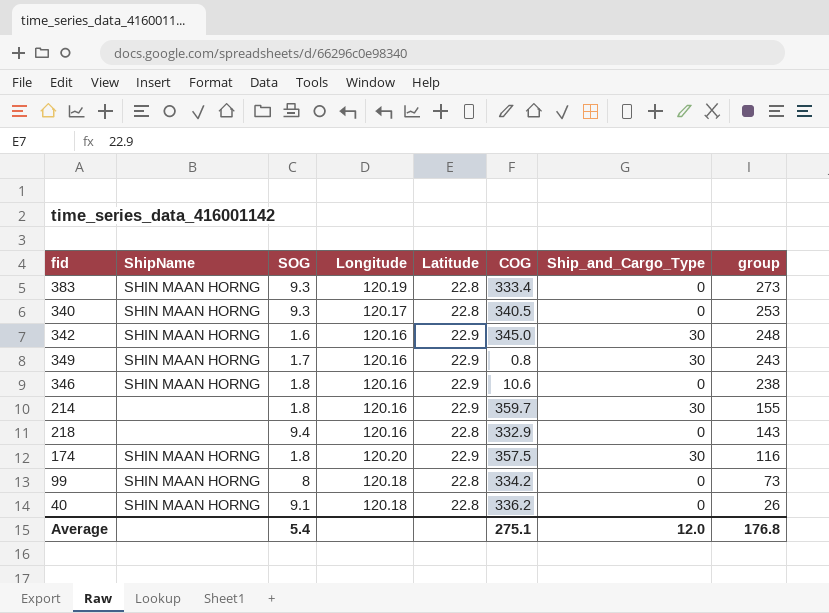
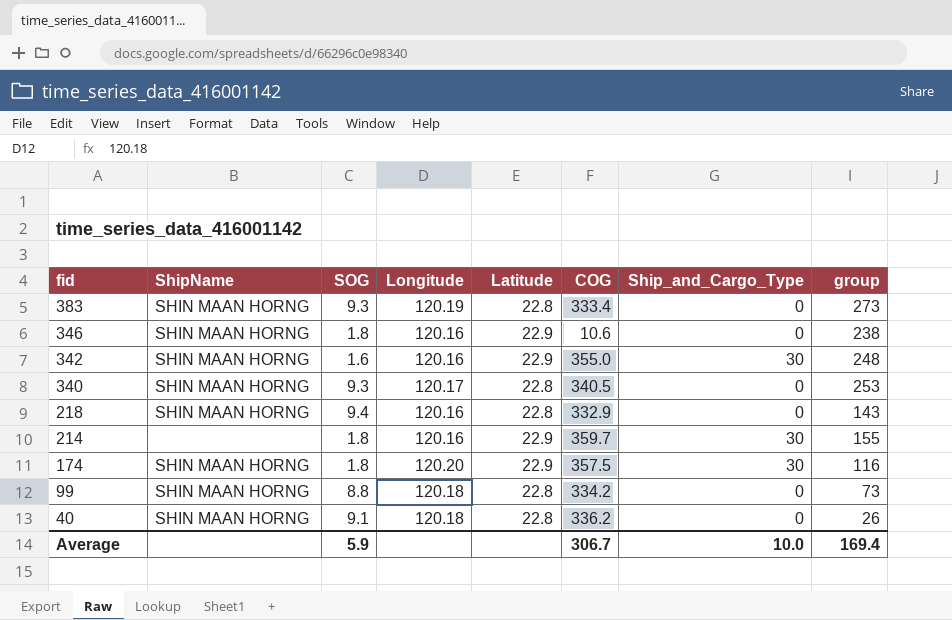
row order: group descending -> fid descending
row 349: SHIN MAAN HORNG | 1.7 | 120.16 | 22.9 | 0.8 | 30 | 243 -> none
342 | COG: 345.0 -> 355.0
218 | ShipName: none -> SHIN MAAN HORNG
99 | SOG: 8 -> 8.8
Average | SOG: 5.4 -> 5.9
Average | COG: 275.1 -> 306.7
Average | Ship_and_Cargo_Type: 12.0 -> 10.0
Average | group: 176.8 -> 169.4

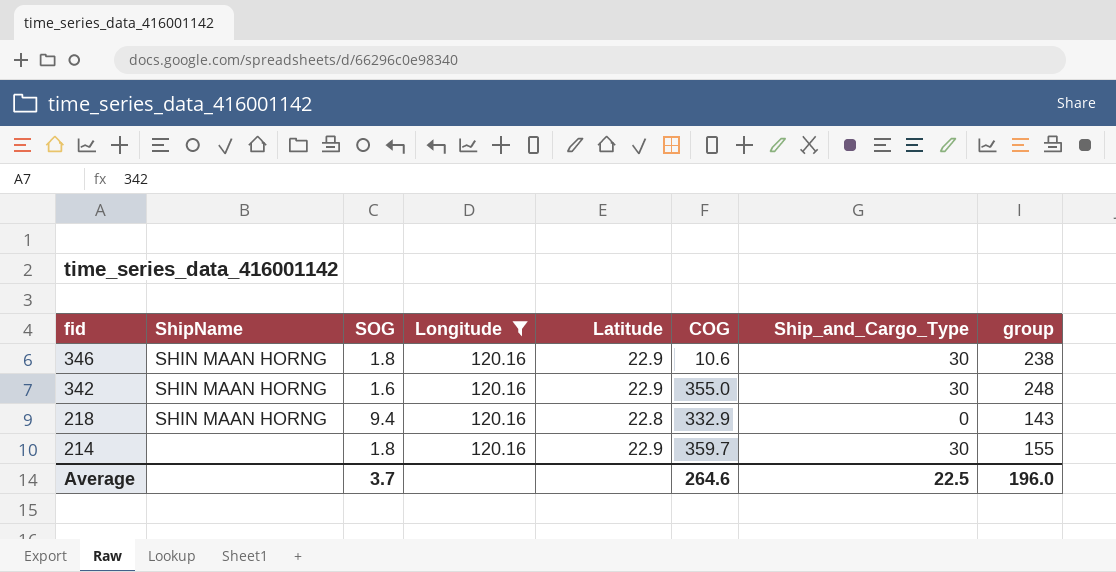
filter: none -> Longitude = 120.16
346 | Ship_and_Cargo_Type: 0 -> 30
Average | SOG: 5.9 -> 3.7
Average | COG: 306.7 -> 264.6
Average | Ship_and_Cargo_Type: 10.0 -> 22.5
Average | group: 169.4 -> 196.0

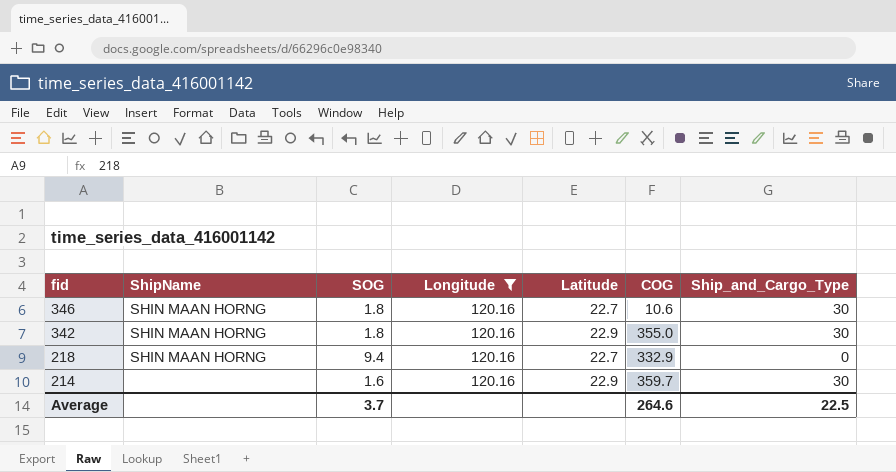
column group | position: 8 -> none
346 | Latitude: 22.9 -> 22.7
342 | SOG: 1.6 -> 1.8
218 | Latitude: 22.8 -> 22.7
214 | SOG: 1.8 -> 1.6

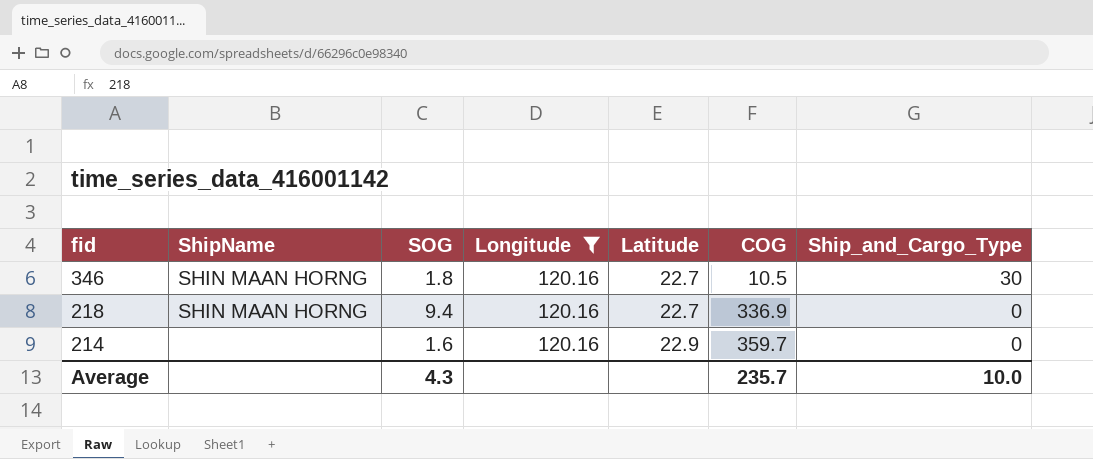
row 342: SHIN MAAN HORNG | 1.8 | 120.16 | 22.9 | 355.0 | 30 -> none
346 | COG: 10.6 -> 10.5
218 | COG: 332.9 -> 336.9
214 | Ship_and_Cargo_Type: 30 -> 0
Average | SOG: 3.7 -> 4.3
Average | COG: 264.6 -> 235.7
Average | Ship_and_Cargo_Type: 22.5 -> 10.0

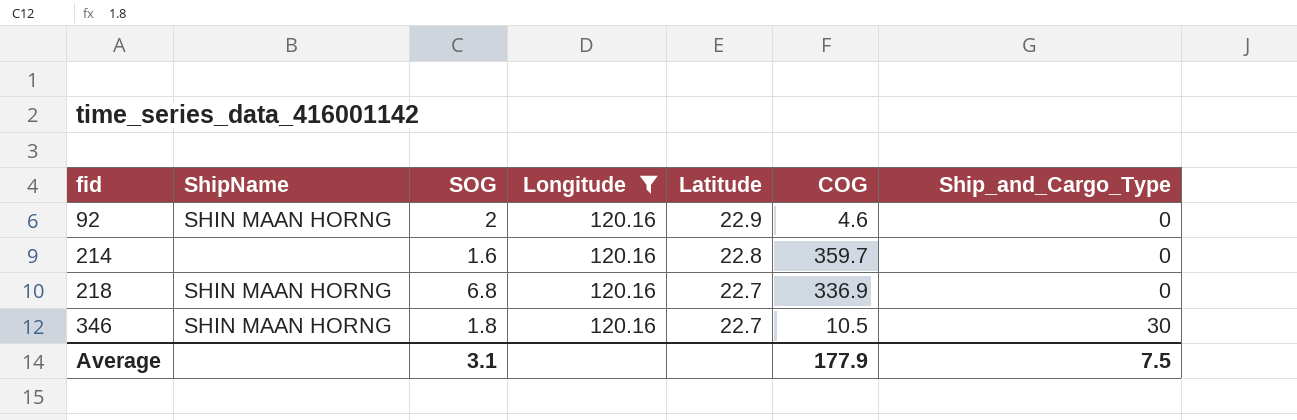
row order: fid descending -> fid ascending
row 92: none -> SHIN MAAN HORNG | 2 | 120.16 | 22.9 | 4.6 | 0
214 | Latitude: 22.9 -> 22.8
218 | SOG: 9.4 -> 6.8
Average | SOG: 4.3 -> 3.1
Average | COG: 235.7 -> 177.9
Average | Ship_and_Cargo_Type: 10.0 -> 7.5

